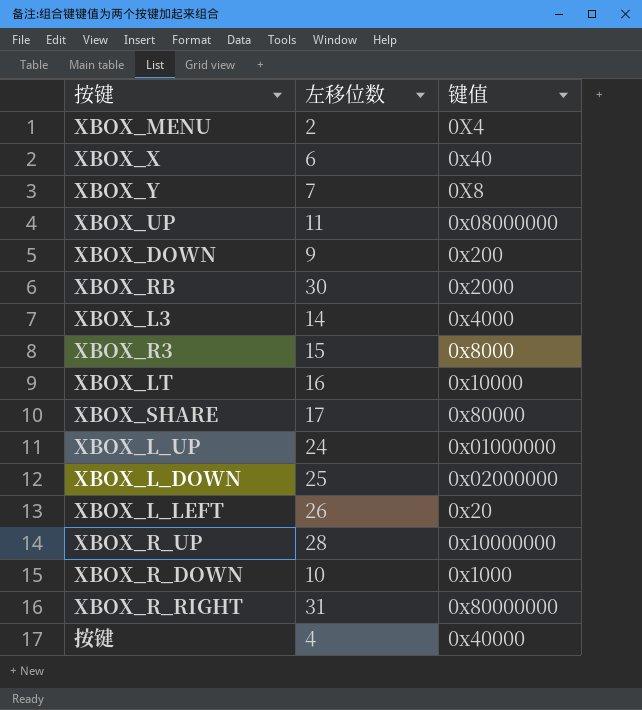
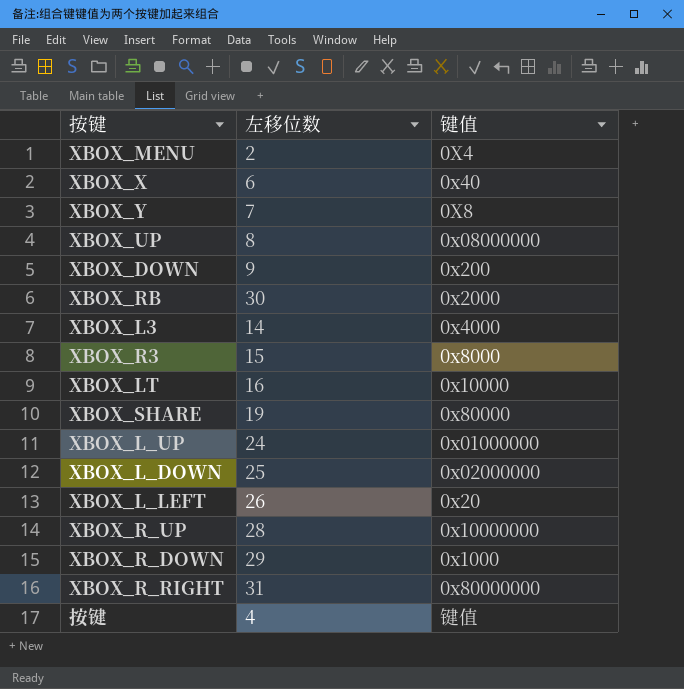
XBOX_UP | 左移位数: 11 -> 8
XBOX_SHARE | 左移位数: 17 -> 19
XBOX_R_DOWN | 左移位数: 10 -> 29
按键 | 键值: 0x40000 -> 键值

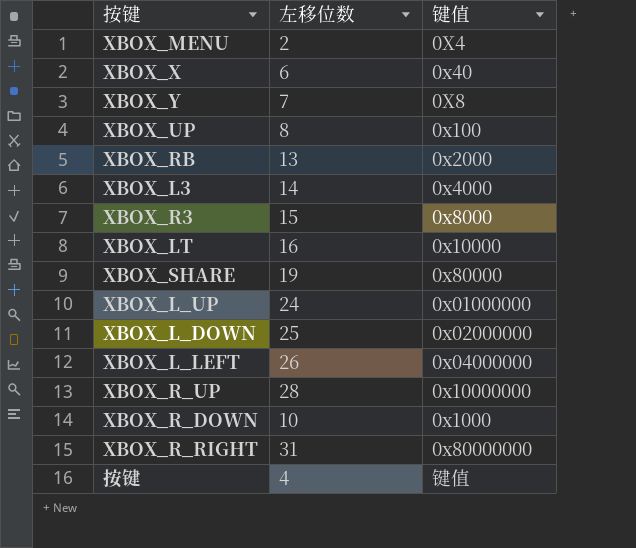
row XBOX_DOWN: 9 | 0x200 -> none
XBOX_UP | 键值: 0x08000000 -> 0x100
XBOX_RB | 左移位数: 30 -> 13
XBOX_L_LEFT | 键值: 0x20 -> 0x04000000
XBOX_R_DOWN | 左移位数: 29 -> 10

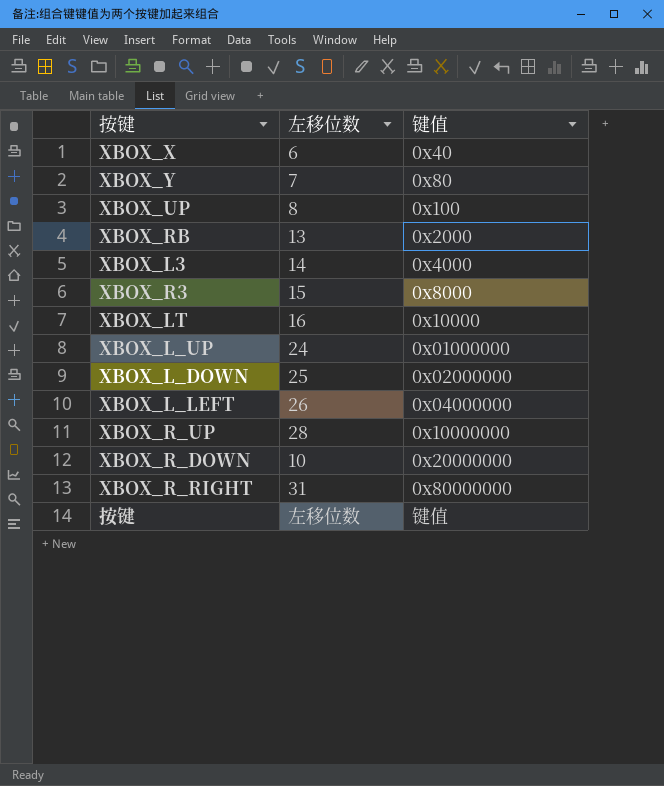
row XBOX_MENU: 2 | 0X4 -> none
row XBOX_SHARE: 19 | 0x80000 -> none
XBOX_Y | 键值: 0X8 -> 0x80
XBOX_R_DOWN | 键值: 0x1000 -> 0x20000000
按键 | 左移位数: 4 -> 左移位数

